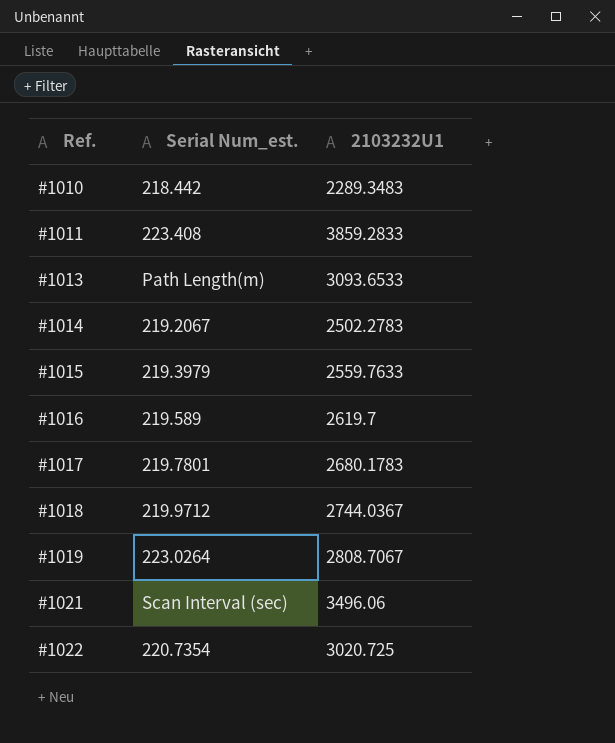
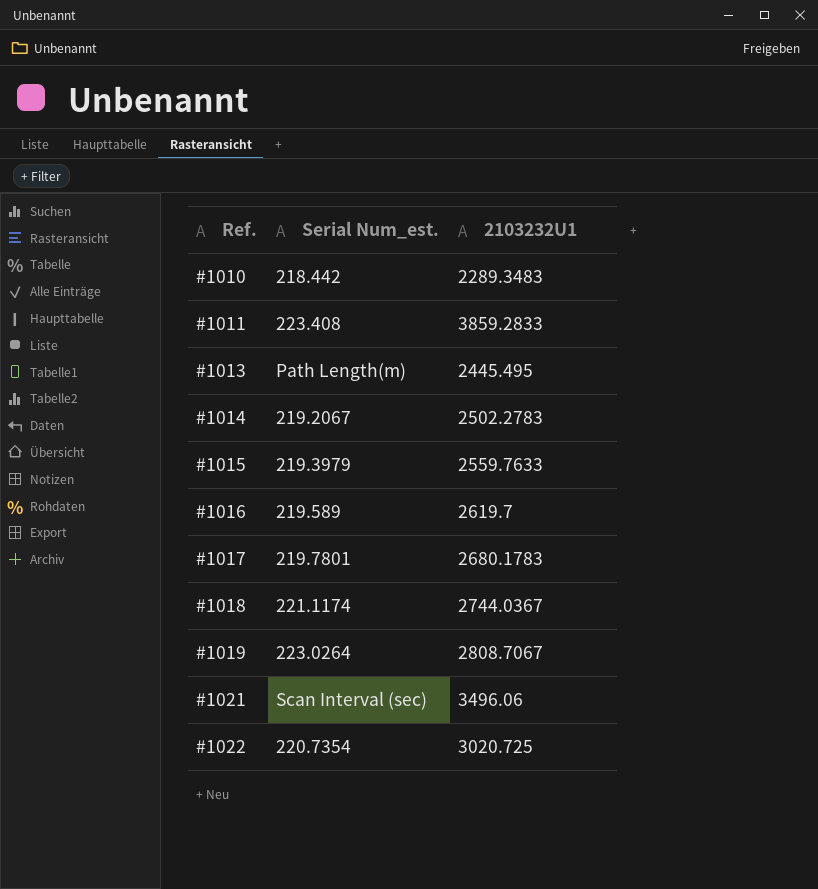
#1013 | 2103232U1: 3093.6533 -> 2445.495
#1018 | Serial Num_est.: 219.9712 -> 221.1174

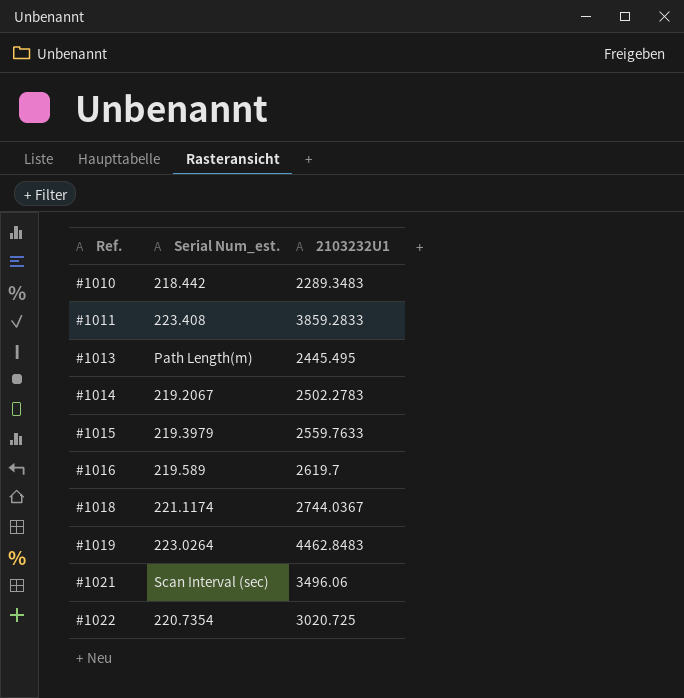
row #1017: 219.7801 | 2680.1783 -> none
#1019 | 2103232U1: 2808.7067 -> 4462.8483

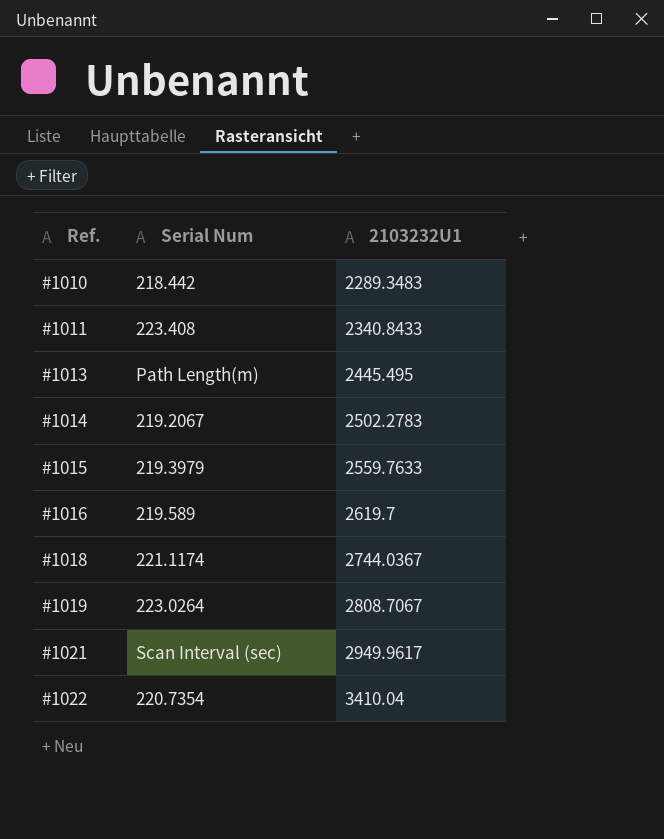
column name: Serial Num_est. -> Serial Num
#1011 | 2103232U1: 3859.2833 -> 2340.8433
#1019 | 2103232U1: 4462.8483 -> 2808.7067
#1021 | 2103232U1: 3496.06 -> 2949.9617
#1022 | 2103232U1: 3020.725 -> 3410.04

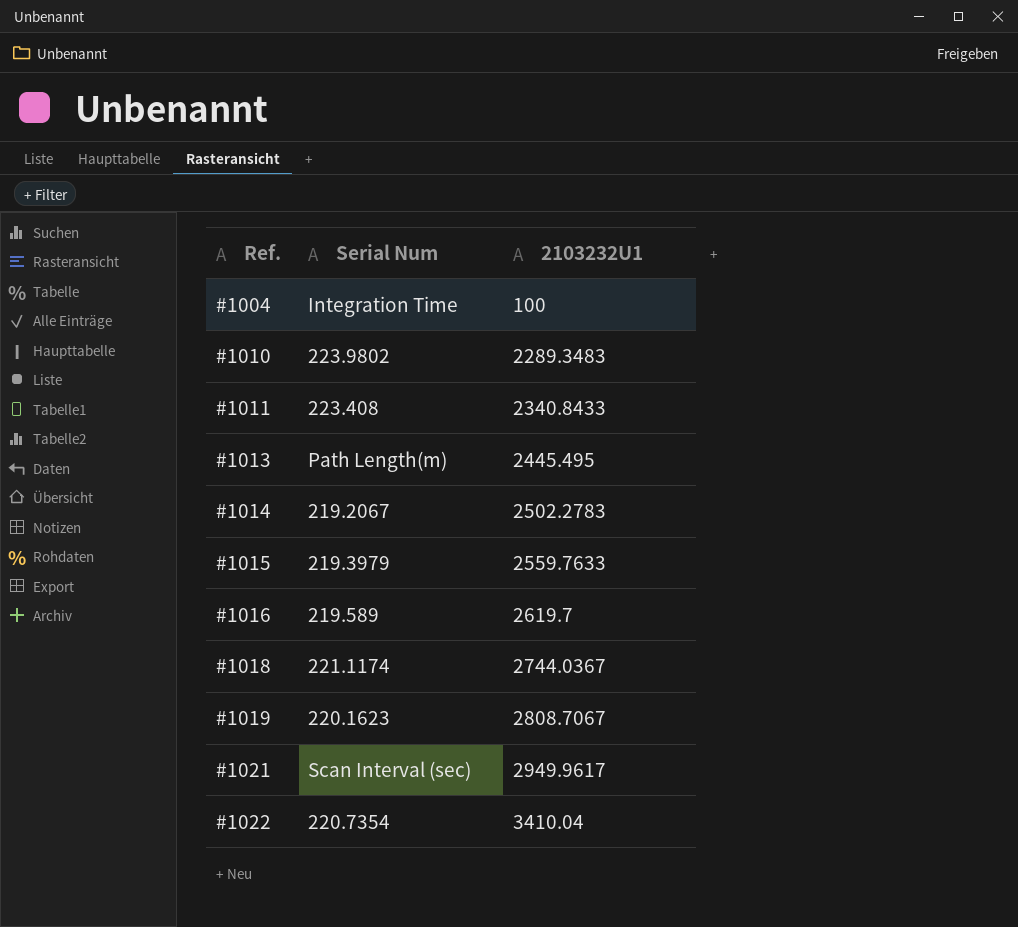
row #1004: none -> Integration Time | 100
#1010 | Serial Num: 218.442 -> 223.9802
#1019 | Serial Num: 223.0264 -> 220.1623

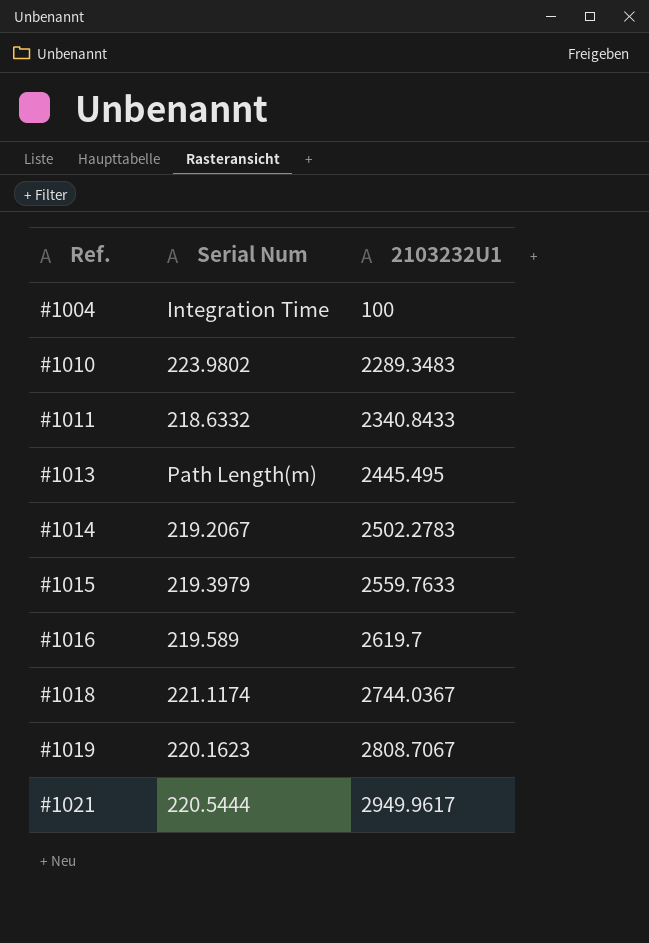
row #1022: 220.7354 | 3410.04 -> none
#1011 | Serial Num: 223.408 -> 218.6332
#1021 | Serial Num: Scan Interval (sec) -> 220.5444

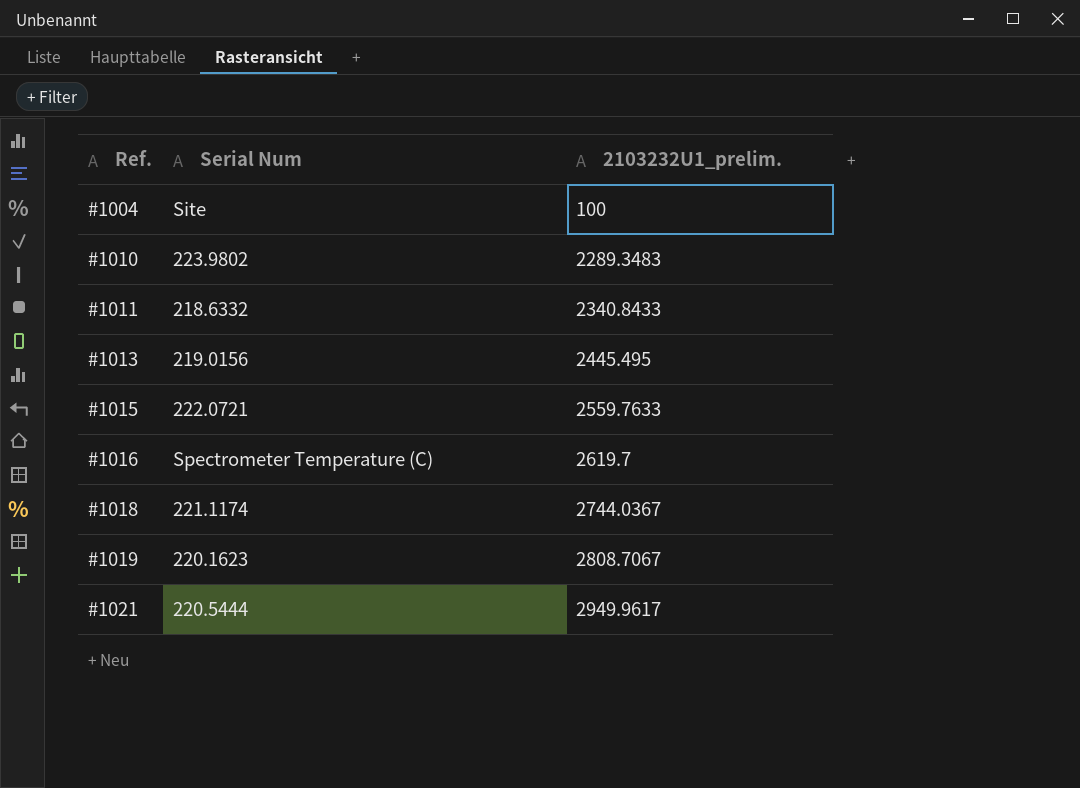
column name: 2103232U1 -> 2103232U1_prelim.
row #1014: 219.2067 | 2502.2783 -> none
#1004 | Serial Num: Integration Time -> Site
#1013 | Serial Num: Path Length(m) -> 219.0156
#1015 | Serial Num: 219.3979 -> 222.0721
#1016 | Serial Num: 219.589 -> Spectrometer Temperature (C)

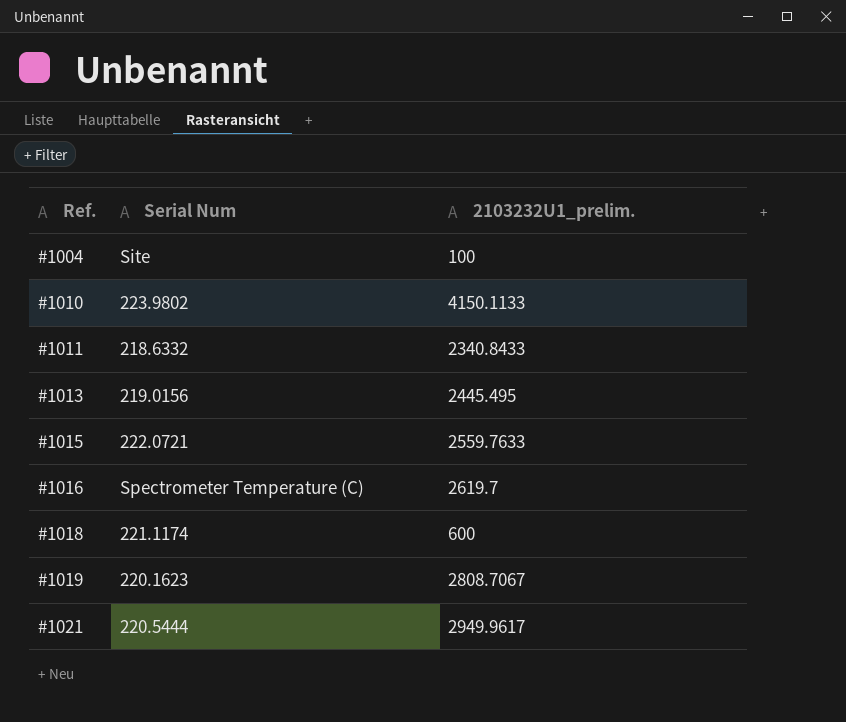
#1010 | 2103232U1_prelim.: 2289.3483 -> 4150.1133
#1018 | 2103232U1_prelim.: 2744.0367 -> 600

